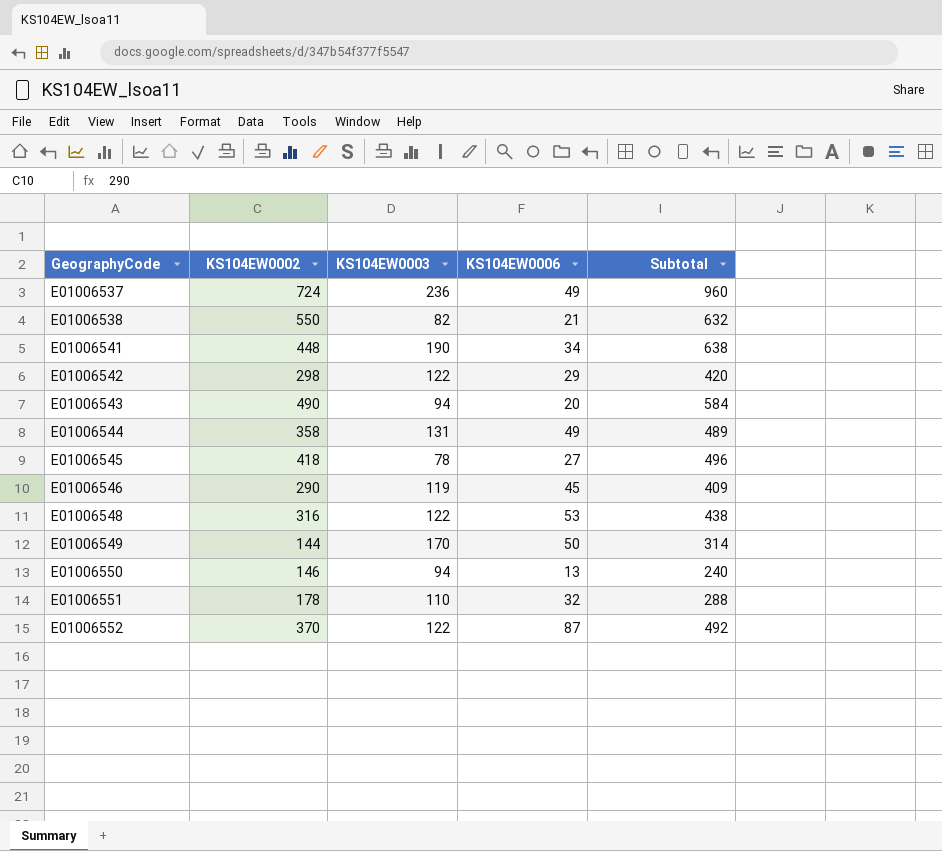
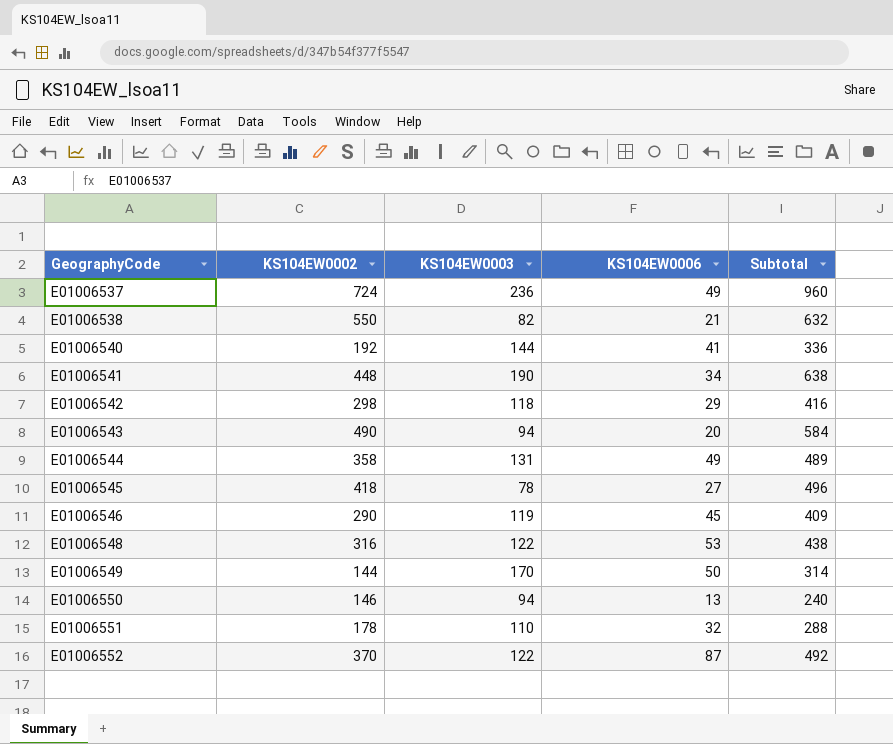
row E01006540: none -> 192 | 144 | 41 | 336
E01006542 | KS104EW0003: 122 -> 118
E01006542 | Subtotal: 420 -> 416

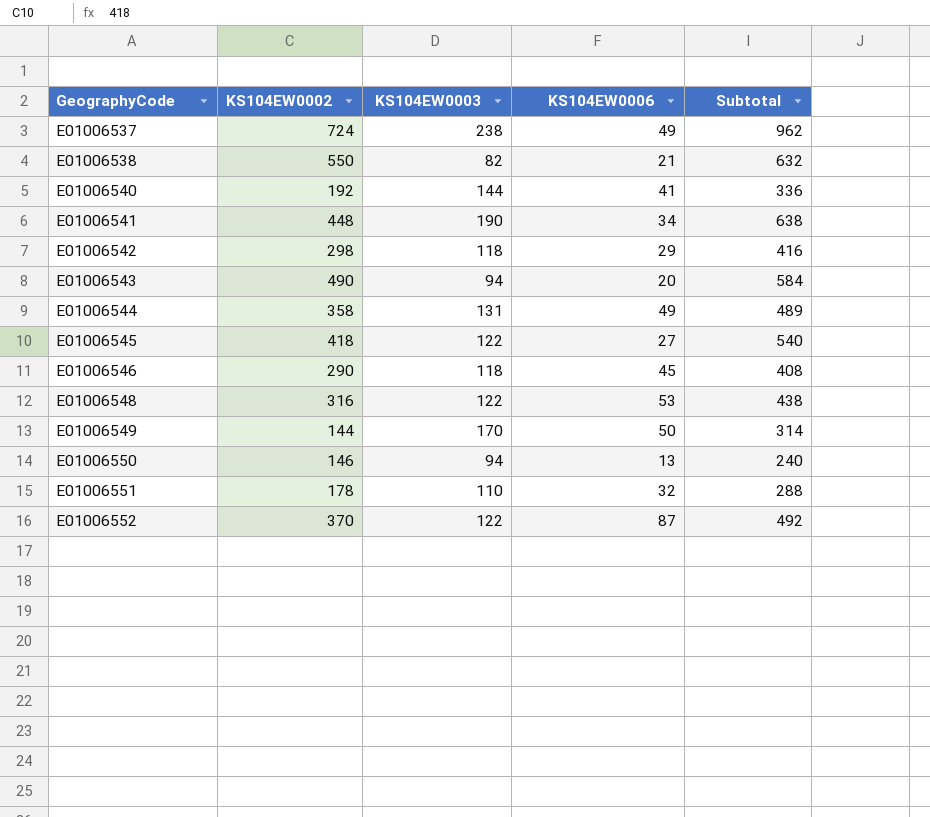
E01006537 | KS104EW0003: 236 -> 238
E01006537 | Subtotal: 960 -> 962
E01006545 | KS104EW0003: 78 -> 122
E01006545 | Subtotal: 496 -> 540
E01006546 | KS104EW0003: 119 -> 118
E01006546 | Subtotal: 409 -> 408

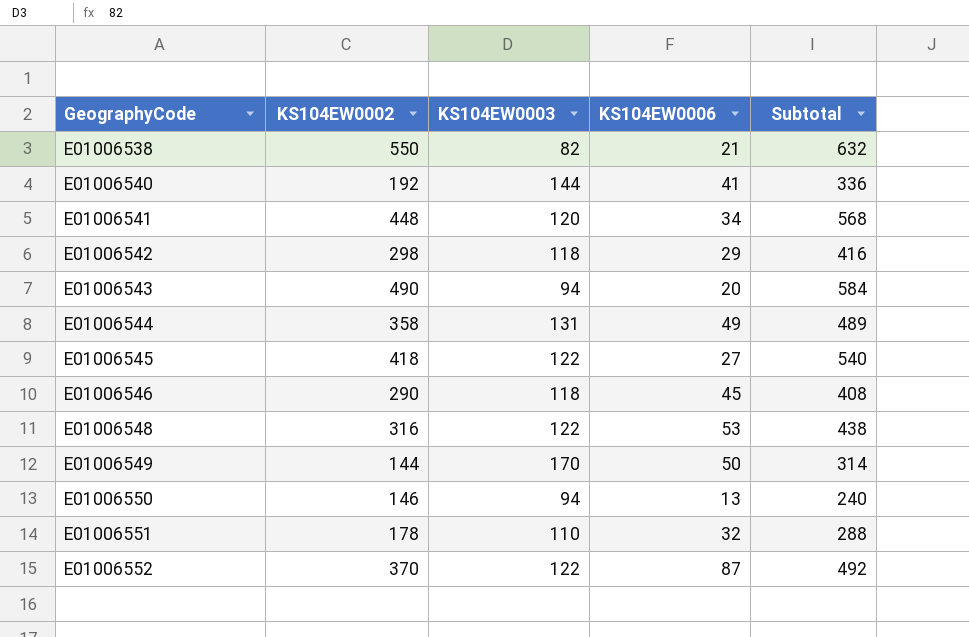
row E01006537: 724 | 238 | 49 | 962 -> none
E01006541 | KS104EW0003: 190 -> 120
E01006541 | Subtotal: 638 -> 568

